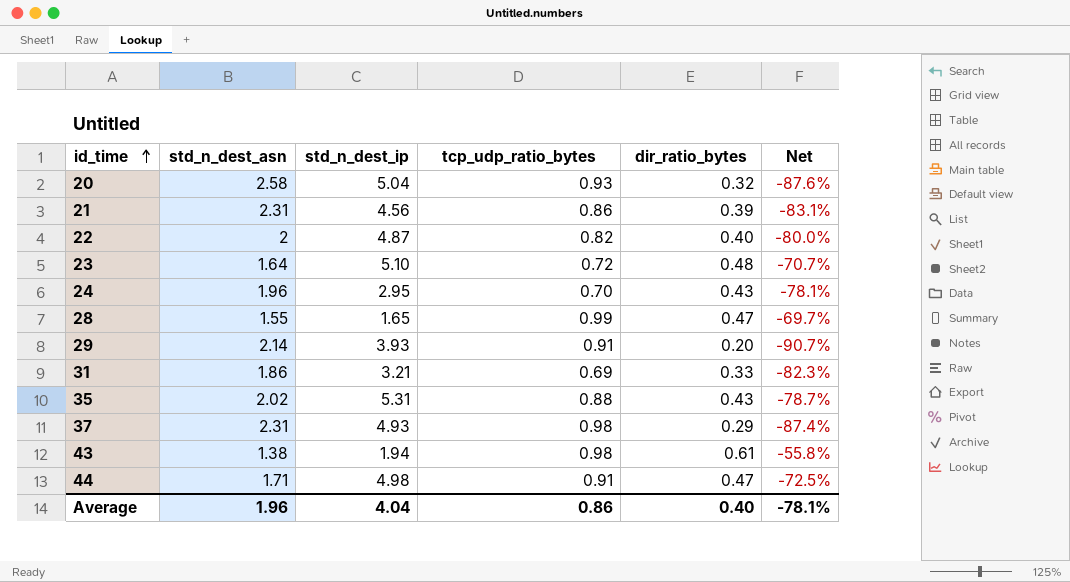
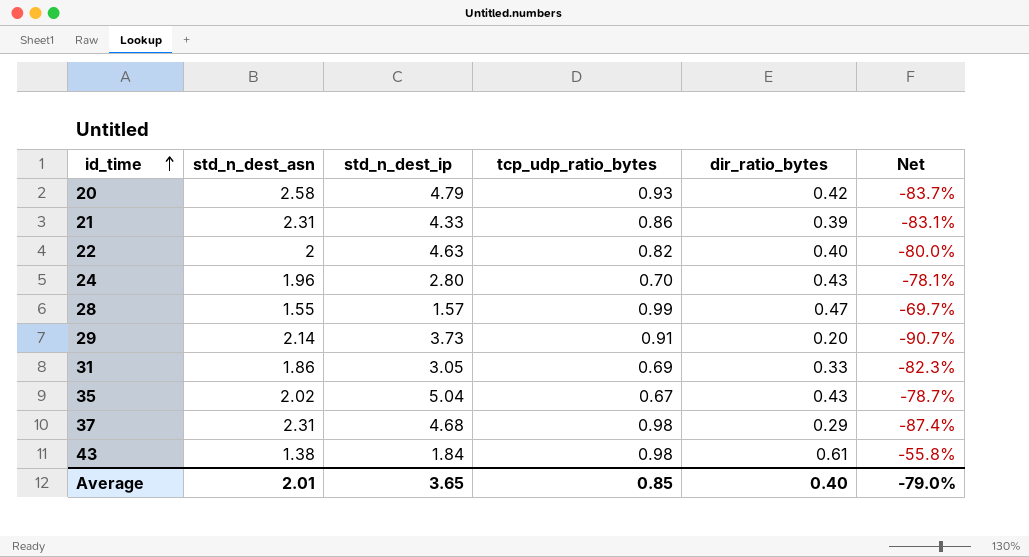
row 23: 1.64 | 5.10 | 0.72 | 0.48 | -70.7% -> none
row 44: 1.71 | 4.98 | 0.91 | 0.47 | -72.5% -> none
20 | std_n_dest_ip: 5.04 -> 4.79
20 | dir_ratio_bytes: 0.32 -> 0.42
20 | Net: -87.6% -> -83.7%
21 | std_n_dest_ip: 4.56 -> 4.33
22 | std_n_dest_ip: 4.87 -> 4.63
24 | std_n_dest_ip: 2.95 -> 2.80
28 | std_n_dest_ip: 1.65 -> 1.57
29 | std_n_dest_ip: 3.93 -> 3.73
31 | std_n_dest_ip: 3.21 -> 3.05
35 | std_n_dest_ip: 5.31 -> 5.04
35 | tcp_udp_ratio_bytes: 0.88 -> 0.67
37 | std_n_dest_ip: 4.93 -> 4.68
43 | std_n_dest_ip: 1.94 -> 1.84
Average | std_n_dest_asn: 1.96 -> 2.01
Average | std_n_dest_ip: 4.04 -> 3.65
Average | tcp_udp_ratio_bytes: 0.86 -> 0.85
Average | Net: -78.1% -> -79.0%

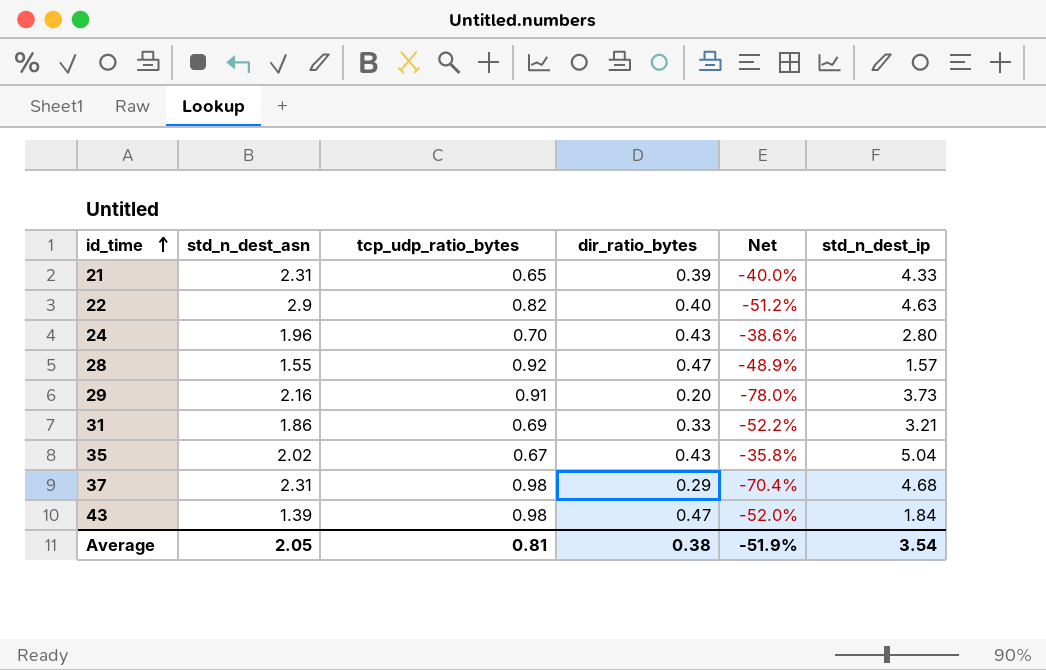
column Net | formula: ([dir_ratio_bytes] - [std_n_dest_asn]) / [std_n_dest_asn] -> ([dir_ratio_bytes] - [tcp_udp_ratio_bytes]) / [tcp_udp_ratio_bytes]
column std_n_dest_ip | position: 3 -> 6
row 20: 2.58 | 4.79 | 0.93 | 0.42 | -83.7% -> none
21 | tcp_udp_ratio_bytes: 0.86 -> 0.65
22 | std_n_dest_asn: 2 -> 2.9
28 | tcp_udp_ratio_bytes: 0.99 -> 0.92
29 | std_n_dest_asn: 2.14 -> 2.16
31 | std_n_dest_ip: 3.05 -> 3.21
43 | std_n_dest_asn: 1.38 -> 1.39
43 | dir_ratio_bytes: 0.61 -> 0.47
Average | std_n_dest_asn: 2.01 -> 2.05
Average | tcp_udp_ratio_bytes: 0.85 -> 0.81
Average | dir_ratio_bytes: 0.40 -> 0.38
Average | Net: -79.0% -> -51.9%
Average | std_n_dest_ip: 3.65 -> 3.54

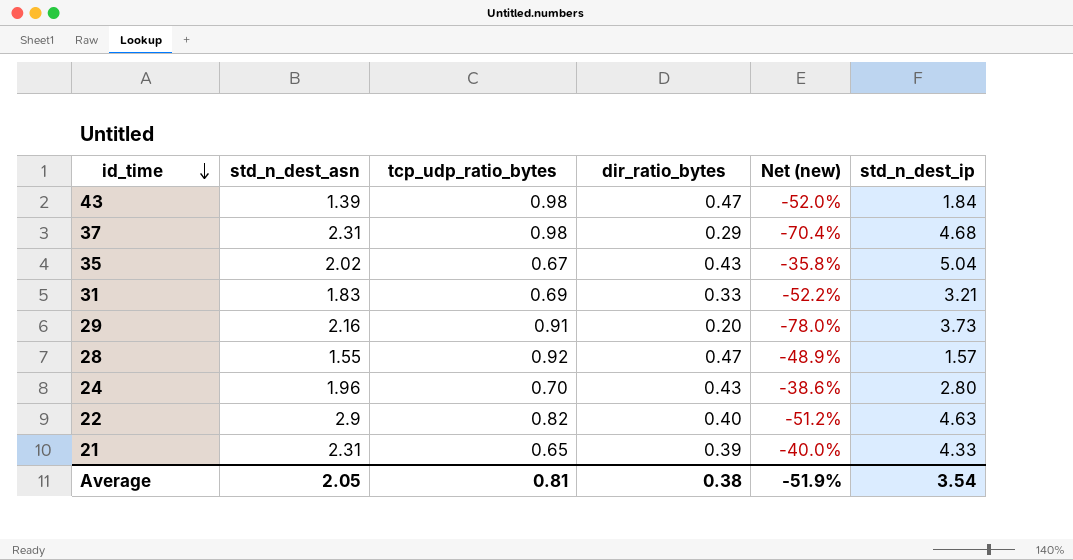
row order: id_time ascending -> id_time descending
column name: Net -> Net (new)
31 | std_n_dest_asn: 1.86 -> 1.83

